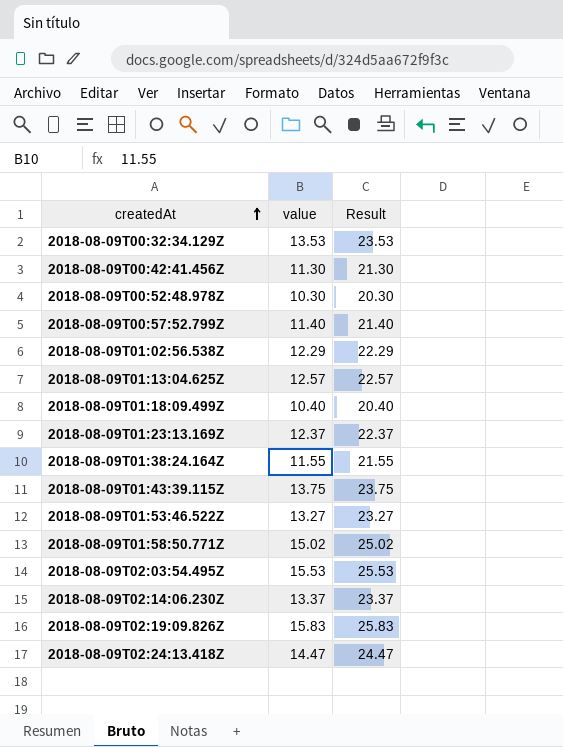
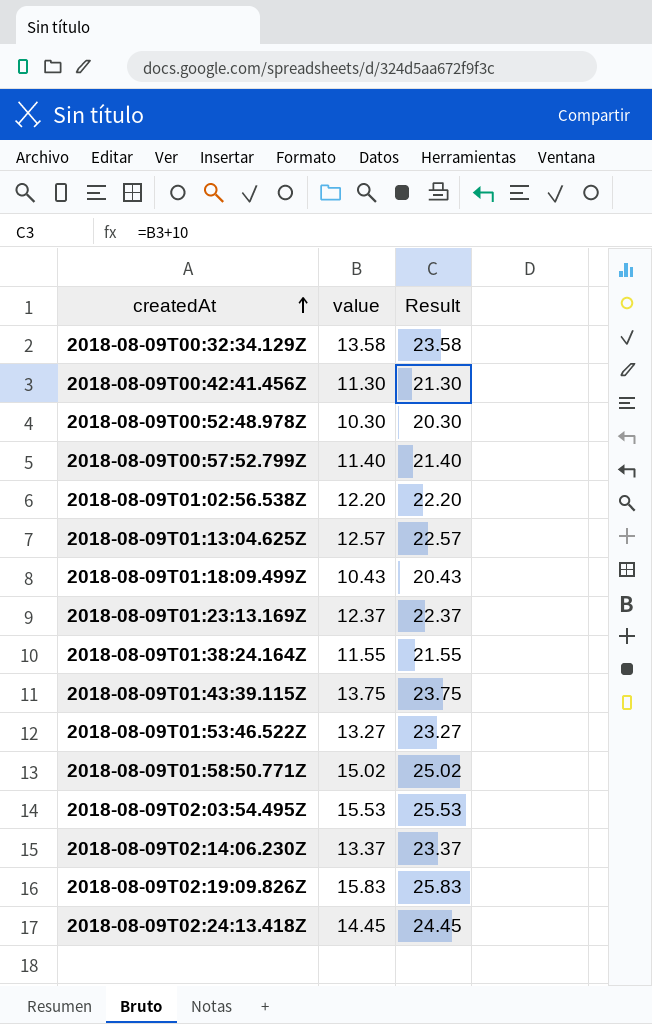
2018-08-09T00:32:34.129Z | value: 13.53 -> 13.58
2018-08-09T00:32:34.129Z | Result: 23.53 -> 23.58
2018-08-09T01:02:56.538Z | value: 12.29 -> 12.20
2018-08-09T01:02:56.538Z | Result: 22.29 -> 22.20
2018-08-09T01:18:09.499Z | value: 10.40 -> 10.43
2018-08-09T01:18:09.499Z | Result: 20.40 -> 20.43
2018-08-09T02:24:13.418Z | value: 14.47 -> 14.45
2018-08-09T02:24:13.418Z | Result: 24.47 -> 24.45

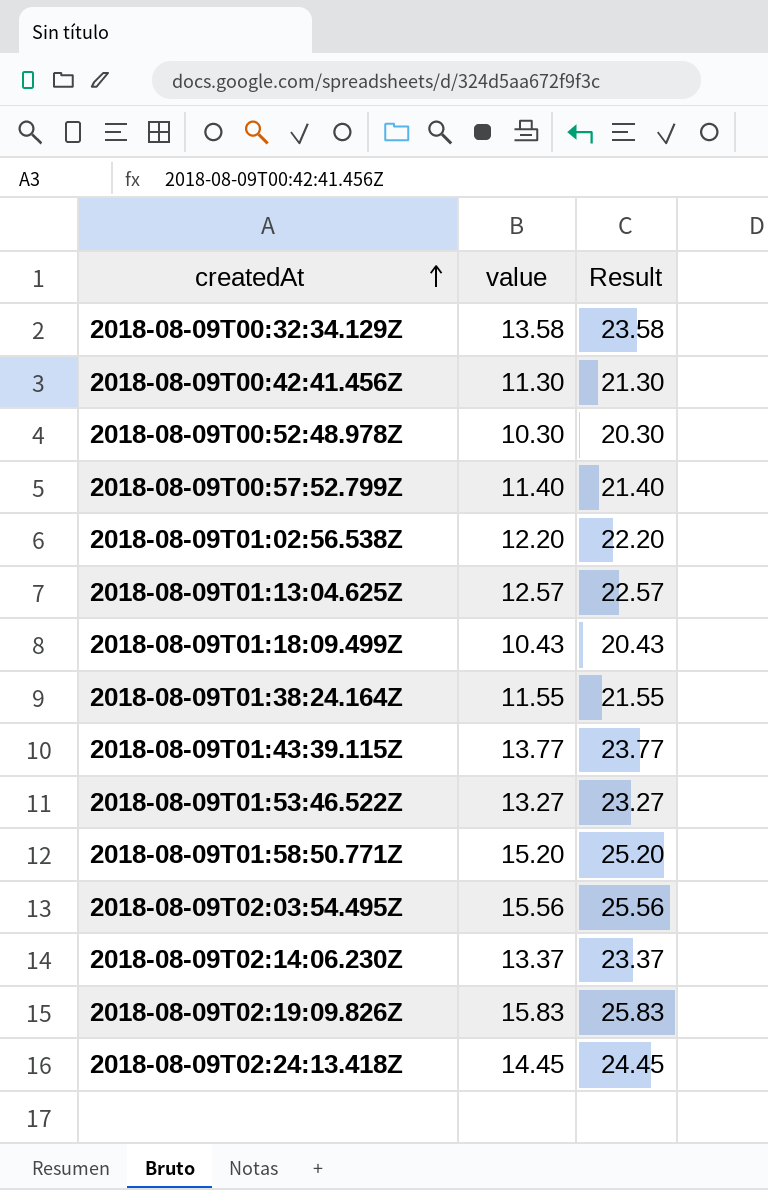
row 2018-08-09T01:23:13.169Z: 12.37 | 22.37 -> none
2018-08-09T01:43:39.115Z | value: 13.75 -> 13.77
2018-08-09T01:43:39.115Z | Result: 23.75 -> 23.77
2018-08-09T01:58:50.771Z | value: 15.02 -> 15.20
2018-08-09T01:58:50.771Z | Result: 25.02 -> 25.20
2018-08-09T02:03:54.495Z | value: 15.53 -> 15.56
2018-08-09T02:03:54.495Z | Result: 25.53 -> 25.56

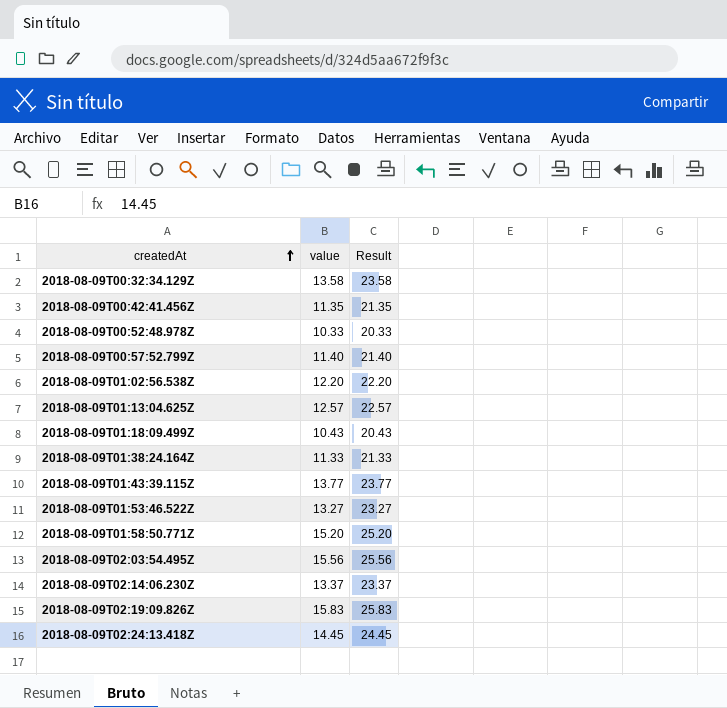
2018-08-09T00:42:41.456Z | value: 11.30 -> 11.35
2018-08-09T00:42:41.456Z | Result: 21.30 -> 21.35
2018-08-09T00:52:48.978Z | value: 10.30 -> 10.33
2018-08-09T00:52:48.978Z | Result: 20.30 -> 20.33
2018-08-09T01:38:24.164Z | value: 11.55 -> 11.33
2018-08-09T01:38:24.164Z | Result: 21.55 -> 21.33

